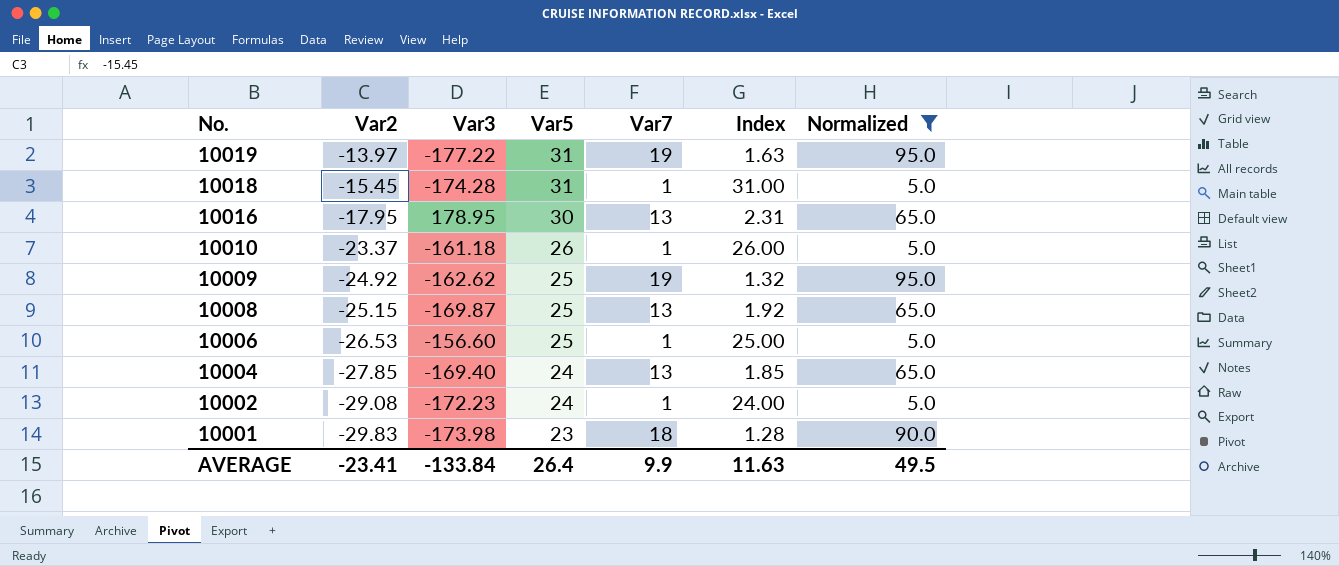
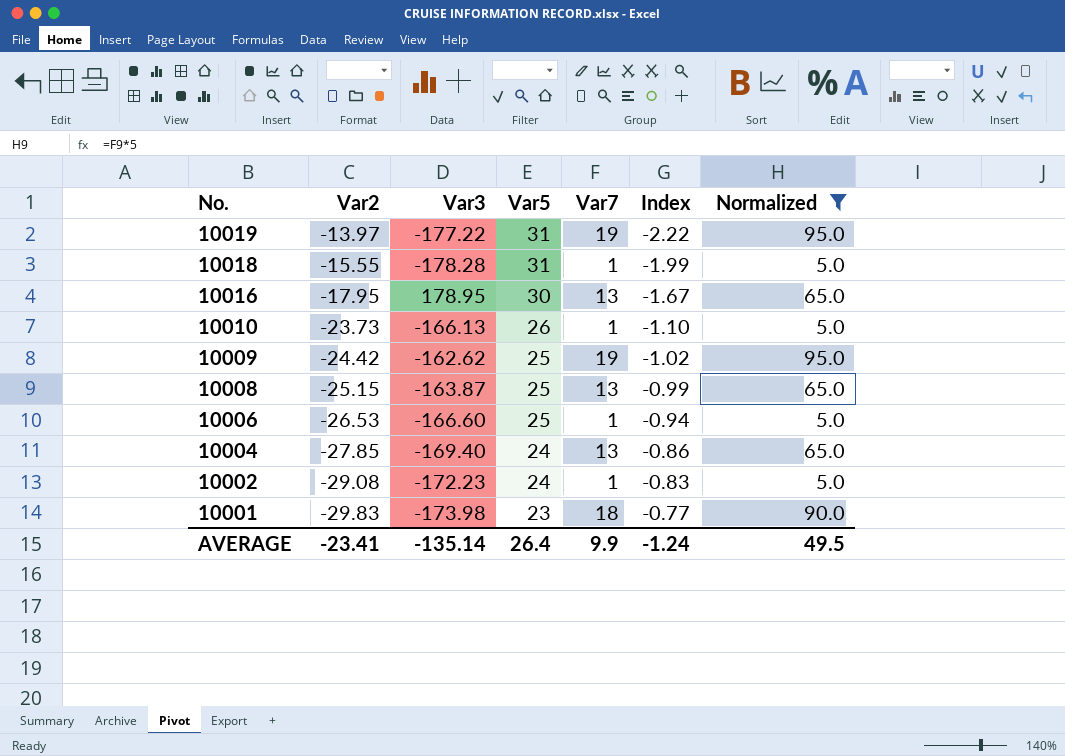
column Index | formula: [Var5] / [Var7] -> [Var5] / [Var2]
10018 | Var2: -15.45 -> -15.55
10018 | Var3: -174.28 -> -178.28
10010 | Var2: -23.37 -> -23.73
10010 | Var3: -161.18 -> -166.13
10009 | Var2: -24.92 -> -24.42
10008 | Var3: -169.87 -> -163.87
10006 | Var3: -156.60 -> -166.60
AVERAGE | Var3: -133.84 -> -135.14
AVERAGE | Index: 11.63 -> -1.24

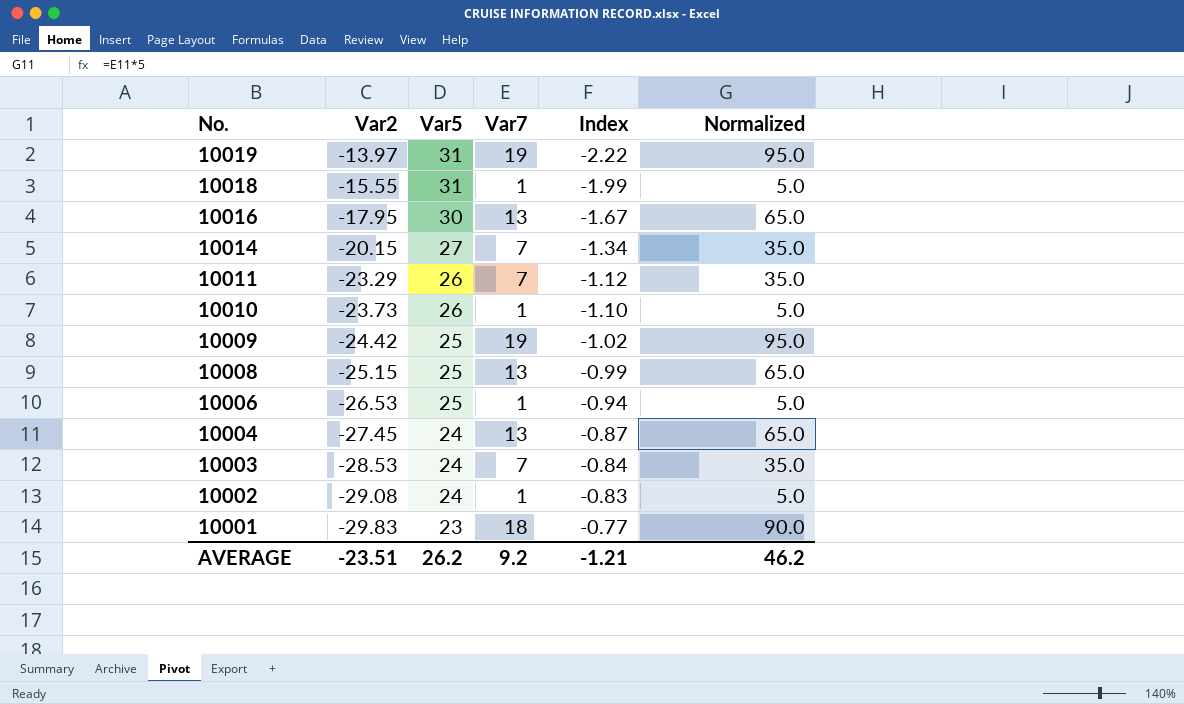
filter: Normalized != 35.0 -> none
column Var3 | position: 3 -> none
10004 | Var2: -27.85 -> -27.45
10004 | Index: -0.86 -> -0.87
AVERAGE | Var2: -23.41 -> -23.51
AVERAGE | Var5: 26.4 -> 26.2
AVERAGE | Var7: 9.9 -> 9.2
AVERAGE | Index: -1.24 -> -1.21
AVERAGE | Normalized: 49.5 -> 46.2

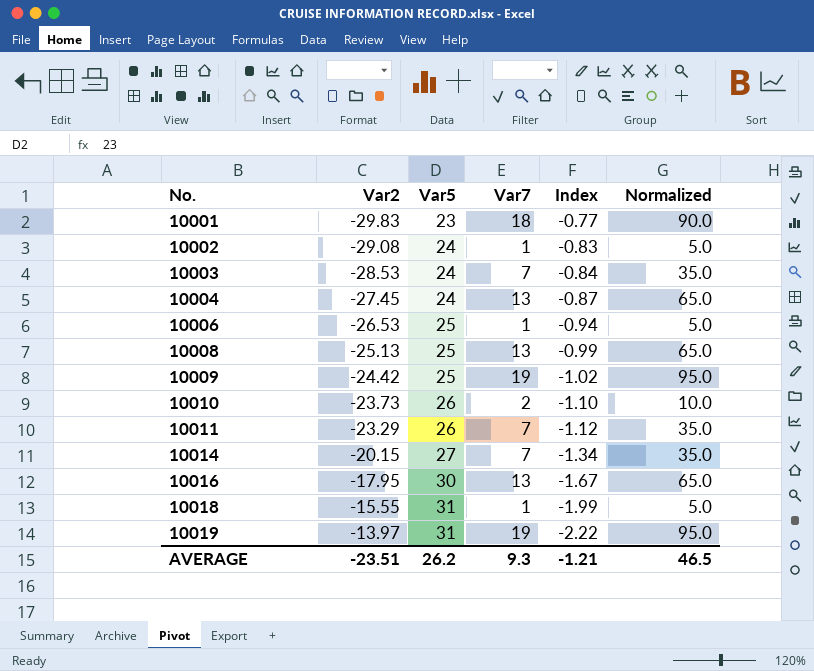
row order: No. descending -> No. ascending
10008 | Var2: -25.15 -> -25.13
10010 | Var7: 1 -> 2
10010 | Normalized: 5.0 -> 10.0
AVERAGE | Var7: 9.2 -> 9.3
AVERAGE | Normalized: 46.2 -> 46.5

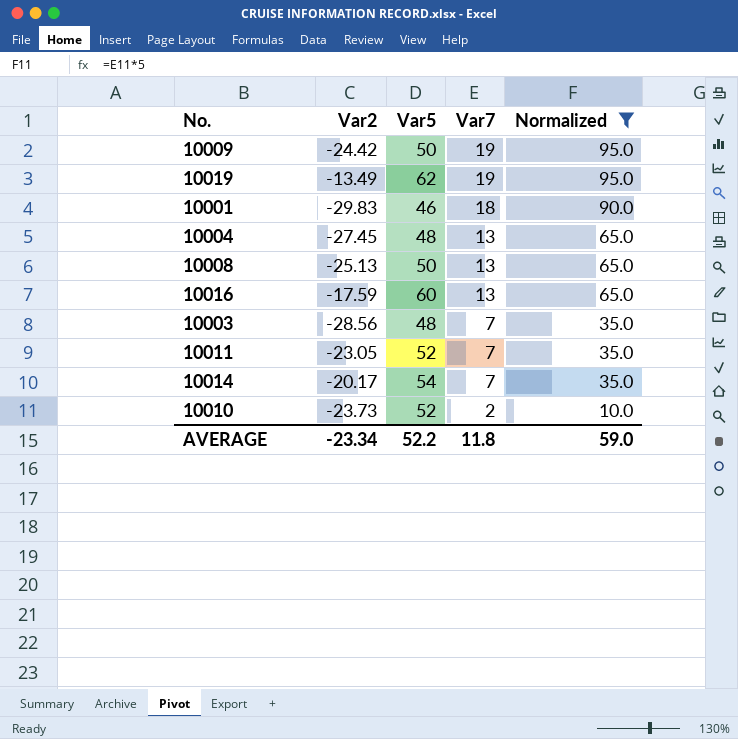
filter: none -> Normalized != 5.0
row order: No. ascending -> Var7 descending
column Index | formula: [Var5] / [Var2] -> none
10009 | Var5: 25 -> 50
10019 | Var2: -13.97 -> -13.49
10019 | Var5: 31 -> 62
10001 | Var5: 23 -> 46
10004 | Var5: 24 -> 48
10008 | Var5: 25 -> 50
10016 | Var2: -17.95 -> -17.59
10016 | Var5: 30 -> 60
10003 | Var2: -28.53 -> -28.56
10003 | Var5: 24 -> 48
10011 | Var2: -23.29 -> -23.05
10011 | Var5: 26 -> 52
10014 | Var2: -20.15 -> -20.17
10014 | Var5: 27 -> 54
10010 | Var5: 26 -> 52
AVERAGE | Var2: -23.51 -> -23.34
AVERAGE | Var5: 26.2 -> 52.2
AVERAGE | Var7: 9.3 -> 11.8
AVERAGE | Normalized: 46.5 -> 59.0

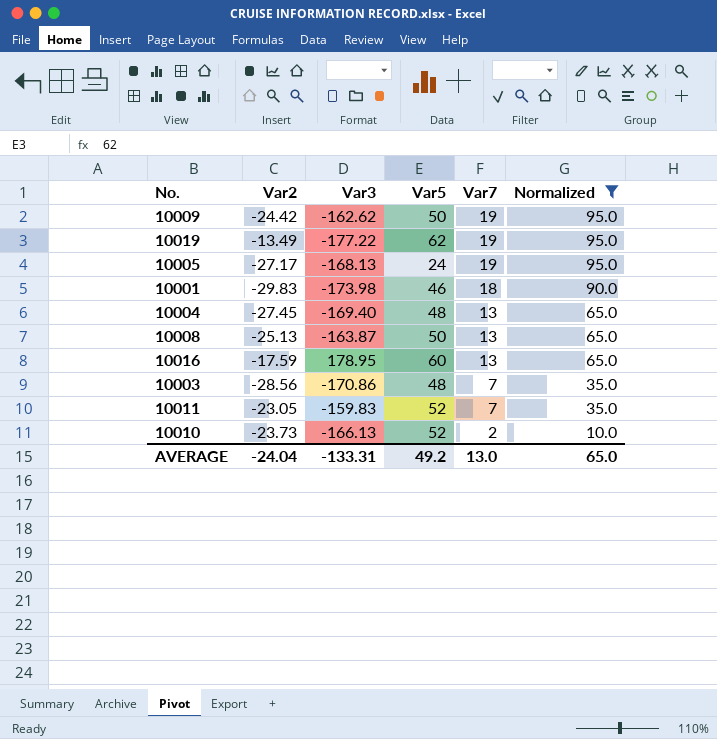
column Var3 | position: none -> 3
row 10014: -20.17 | 54 | 7 | 35.0 -> none
row 10005: none -> -27.17 | -168.13 | 24 | 19 | 95.0
AVERAGE | Var2: -23.34 -> -24.04
AVERAGE | Var5: 52.2 -> 49.2
AVERAGE | Var7: 11.8 -> 13.0
AVERAGE | Normalized: 59.0 -> 65.0

